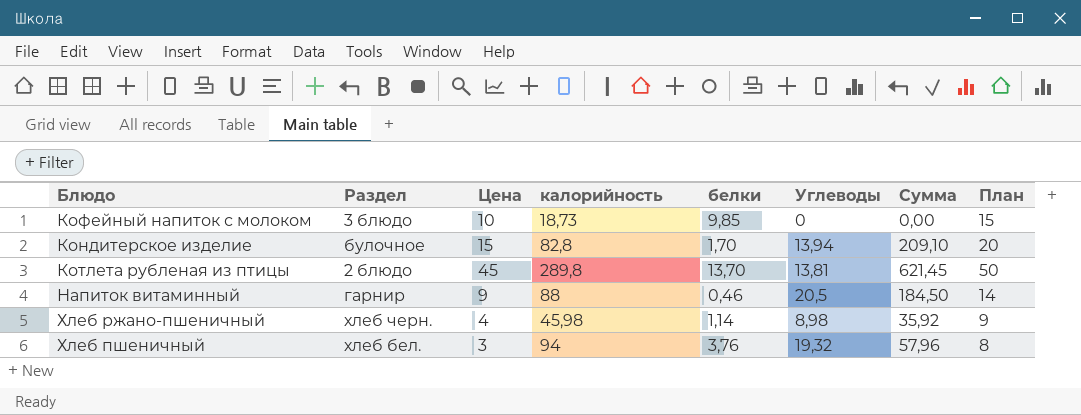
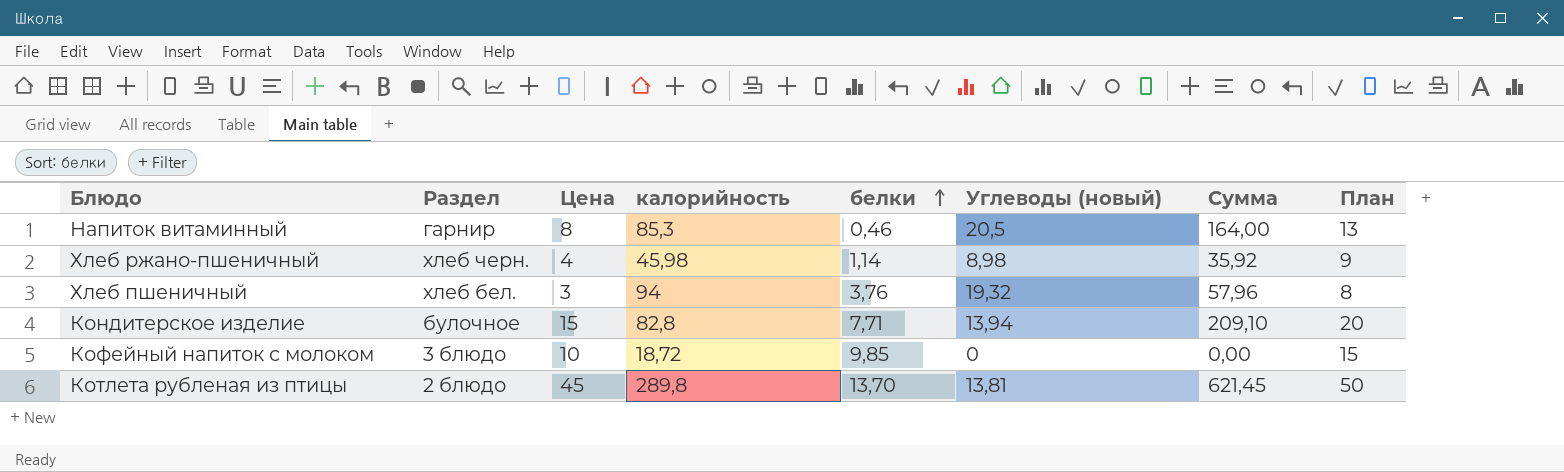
row order: none -> белки ascending
column name: Углеводы -> Углеводы (новый)
Напиток витаминный | Цена: 9 -> 8
Напиток витаминный | калорийность: 88 -> 85,3
Напиток витаминный | Сумма: 184,50 -> 164,00
Напиток витаминный | План: 14 -> 13
Кондитерское изделие | белки: 1,70 -> 7,71
Кофейный напиток с молоком | калорийность: 18,73 -> 18,72

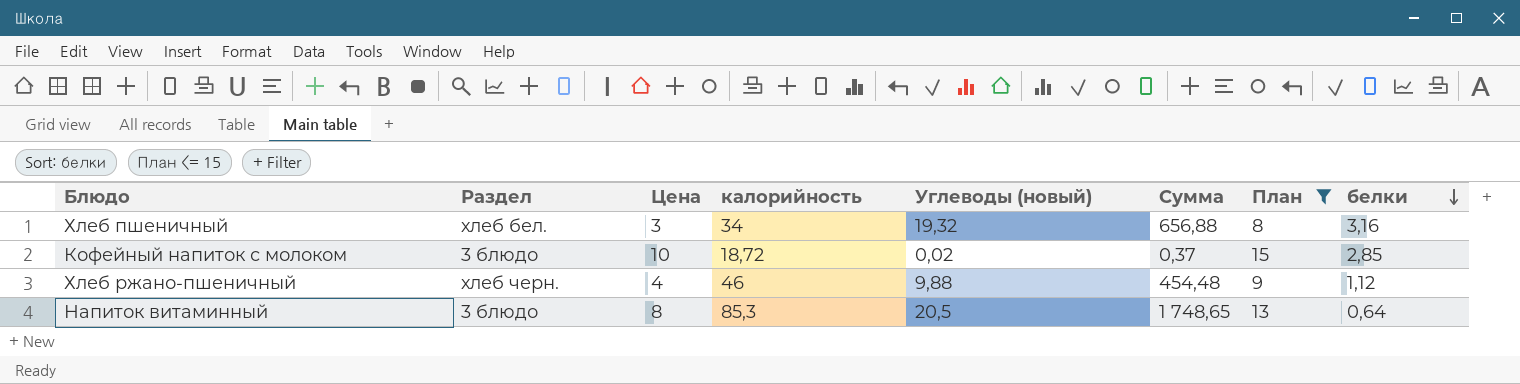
filter: none -> План <= 15
row order: белки ascending -> белки descending
column Сумма | formula: [Цена] * [Углеводы (новый)] -> [калорийность] * [Углеводы (новый)]
column белки | position: 5 -> 8
Хлеб пшеничный | калорийность: 94 -> 34
Хлеб пшеничный | белки: 3,76 -> 3,16
Кофейный напиток с молоком | Углеводы (новый): 0 -> 0,02
Кофейный напиток с молоком | белки: 9,85 -> 2,85
Хлеб ржано-пшеничный | калорийность: 45,98 -> 46
Хлеб ржано-пшеничный | Углеводы (новый): 8,98 -> 9,88
Хлеб ржано-пшеничный | белки: 1,14 -> 1,12
Напиток витаминный | Раздел: гарнир -> 3 блюдо
Напиток витаминный | белки: 0,46 -> 0,64

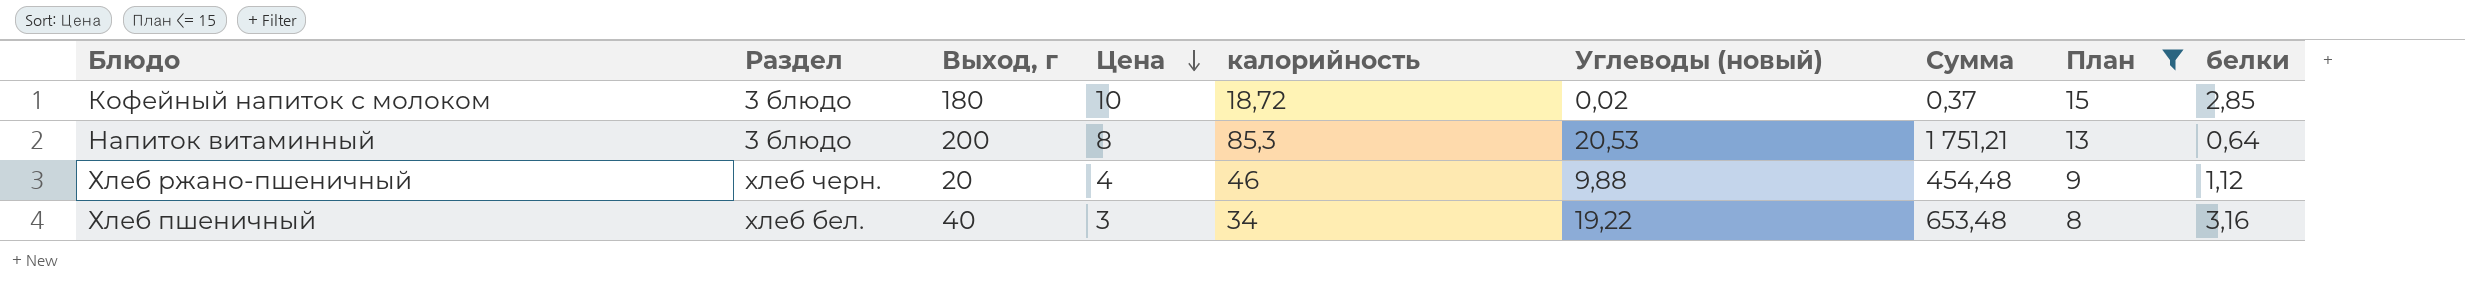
row order: белки descending -> Цена descending
column Выход, г | position: none -> 3
Напиток витаминный | Углеводы (новый): 20,5 -> 20,53
Напиток витаминный | Сумма: 1 748,65 -> 1 751,21
Хлеб пшеничный | Углеводы (новый): 19,32 -> 19,22
Хлеб пшеничный | Сумма: 656,88 -> 653,48

